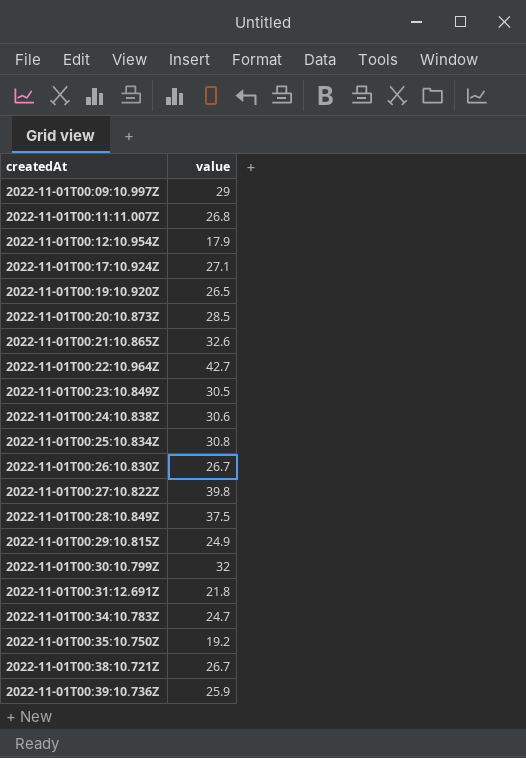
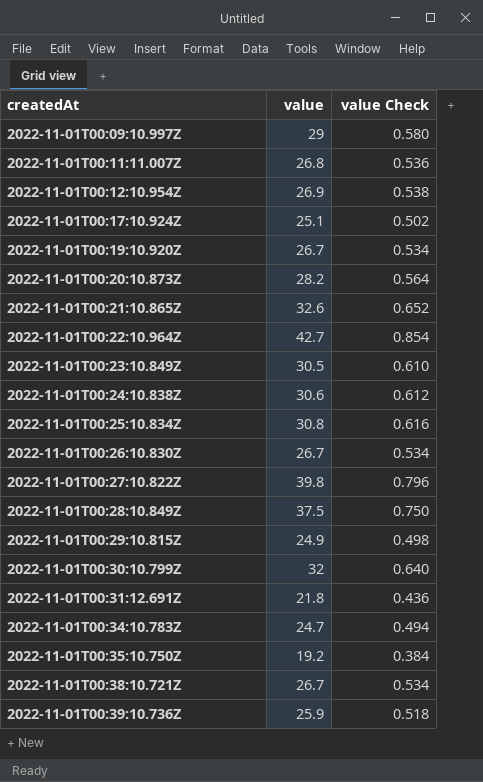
column value Check | formula: none -> [value] * 0.02
2022-11-01T00:12:10.954Z | value: 17.9 -> 26.9
2022-11-01T00:17:10.924Z | value: 27.1 -> 25.1
2022-11-01T00:19:10.920Z | value: 26.5 -> 26.7
2022-11-01T00:20:10.873Z | value: 28.5 -> 28.2

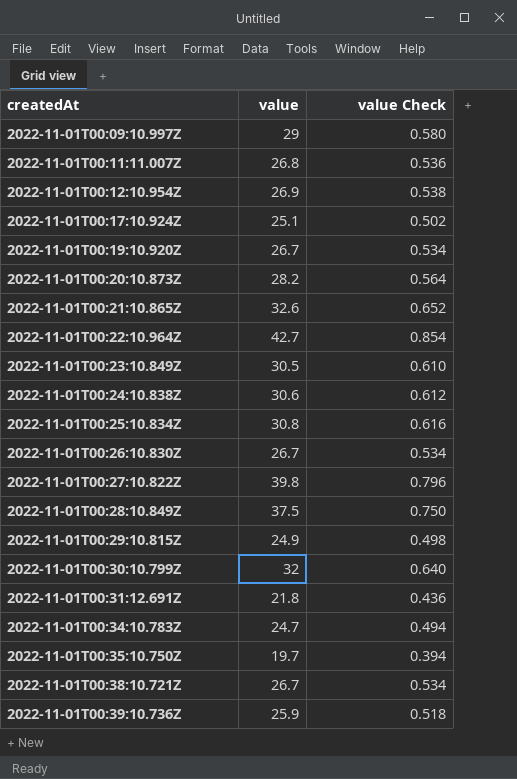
2022-11-01T00:35:10.750Z | value: 19.2 -> 19.7
2022-11-01T00:35:10.750Z | value Check: 0.384 -> 0.394

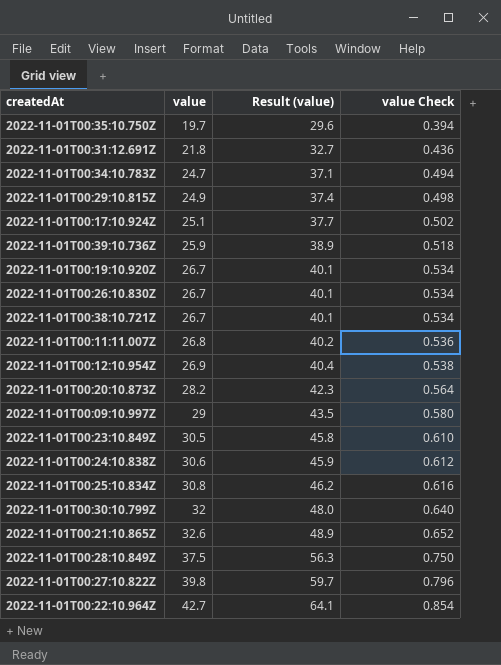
row order: createdAt ascending -> value ascending
column Result (value) | formula: none -> [value] * 1.5

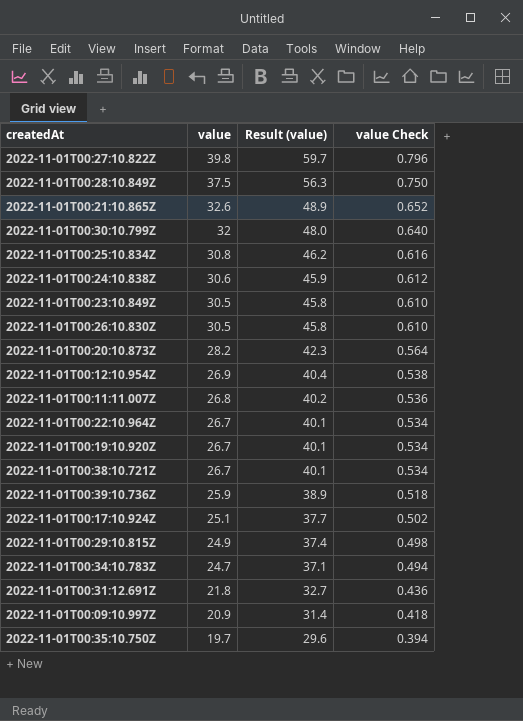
row order: value ascending -> value descending
2022-11-01T00:26:10.830Z | value: 26.7 -> 30.5
2022-11-01T00:26:10.830Z | Result (value): 40.1 -> 45.8
2022-11-01T00:26:10.830Z | value Check: 0.534 -> 0.610
2022-11-01T00:22:10.964Z | value: 42.7 -> 26.7
2022-11-01T00:22:10.964Z | Result (value): 64.1 -> 40.1
2022-11-01T00:22:10.964Z | value Check: 0.854 -> 0.534
2022-11-01T00:09:10.997Z | value: 29 -> 20.9
2022-11-01T00:09:10.997Z | Result (value): 43.5 -> 31.4
2022-11-01T00:09:10.997Z | value Check: 0.580 -> 0.418

